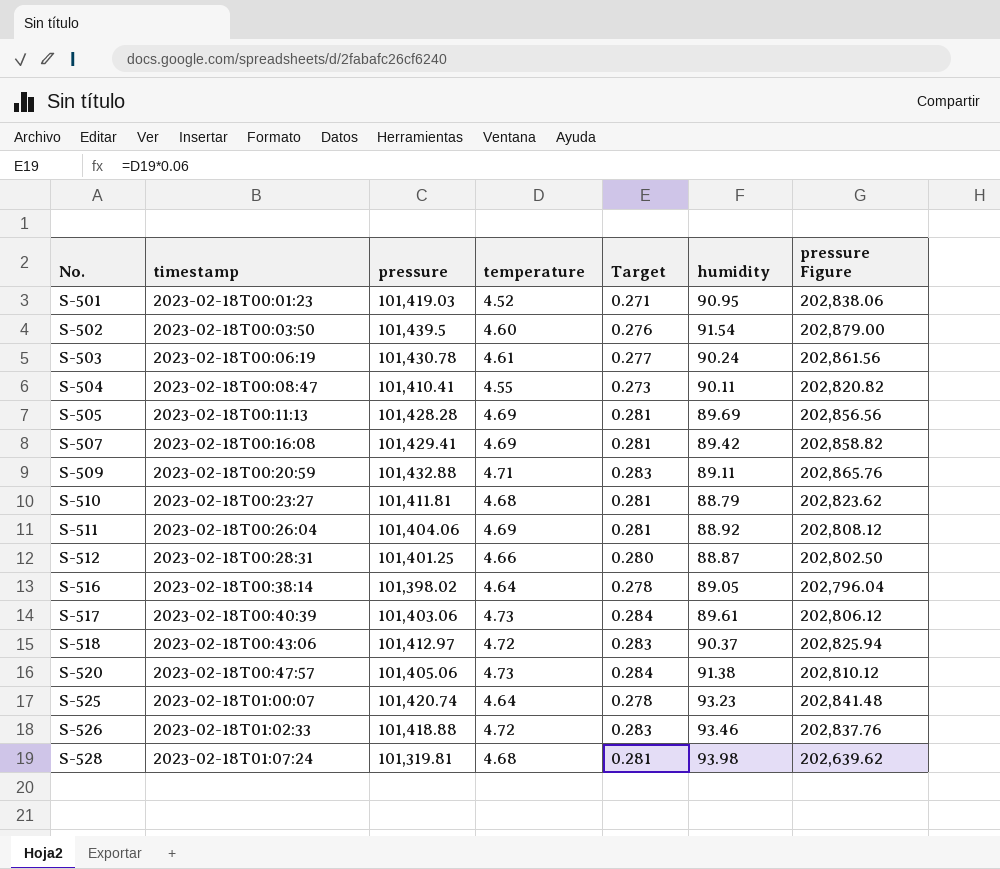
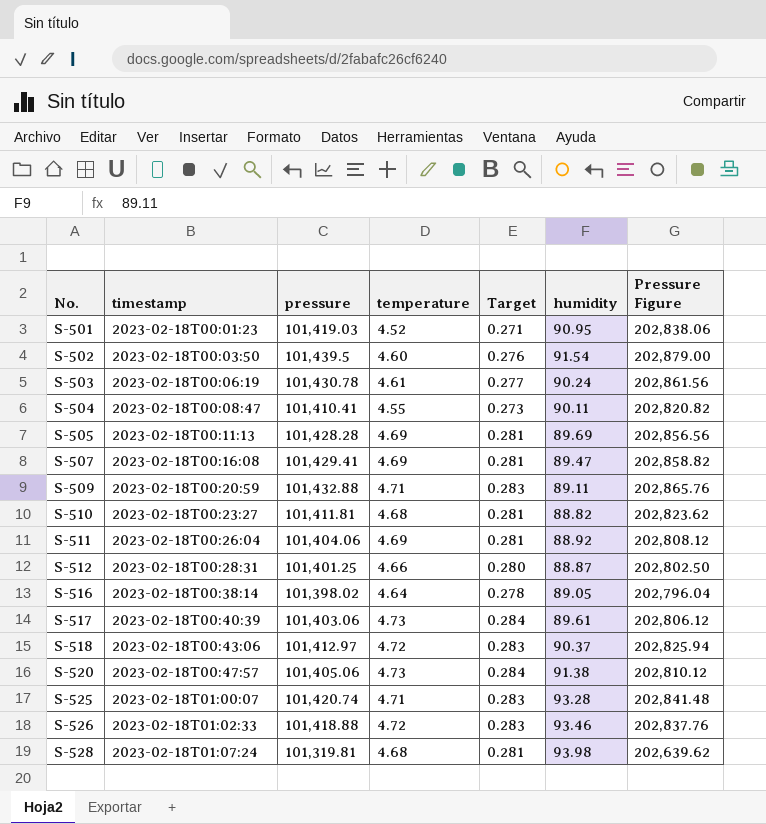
column name: pressure Figure -> Pressure Figure
S-507 | humidity: 89.42 -> 89.47
S-510 | humidity: 88.79 -> 88.82
S-525 | temperature: 4.64 -> 4.71
S-525 | Target: 0.278 -> 0.283
S-525 | humidity: 93.23 -> 93.28

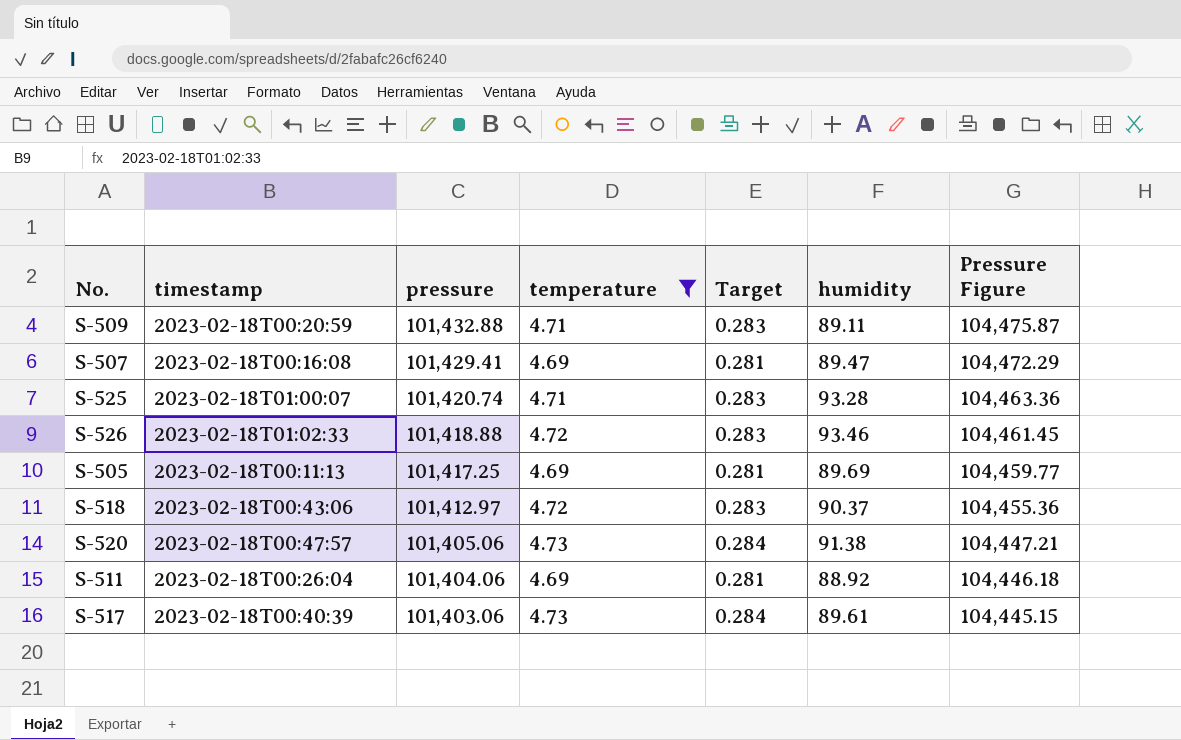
filter: none -> temperature >= 4.69
row order: No. ascending -> pressure descending
column Pressure Figure | formula: [pressure] * 2 -> [pressure] * 1.03
S-505 | pressure: 101,428.28 -> 101,417.25

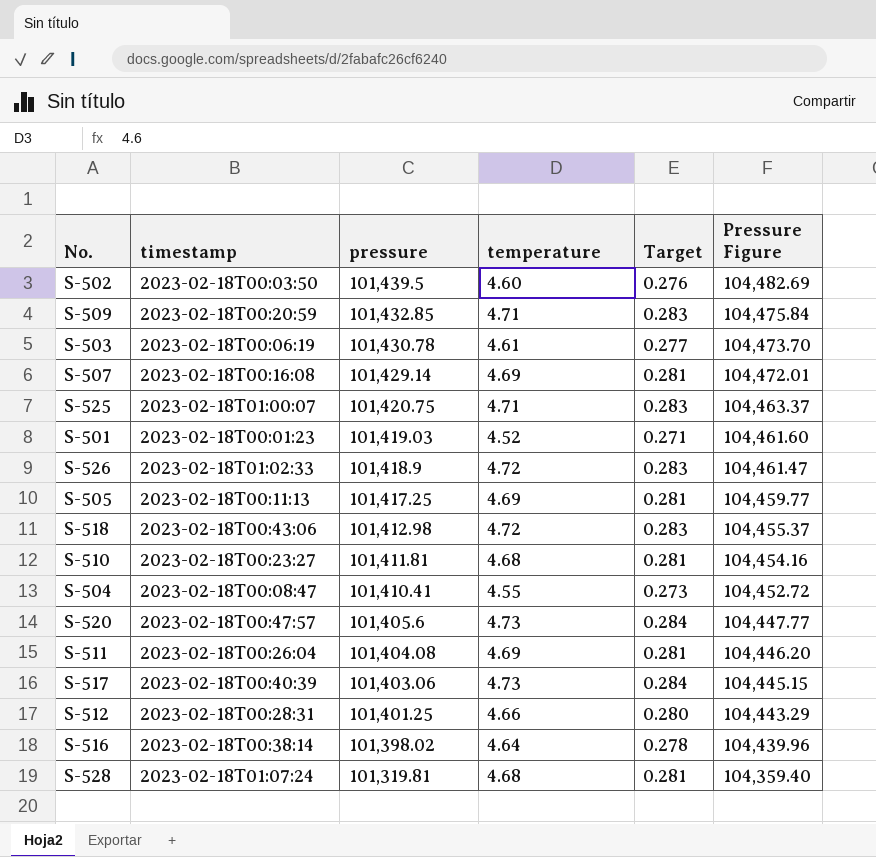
filter: temperature >= 4.69 -> none
column humidity | position: 6 -> none
S-509 | pressure: 101,432.88 -> 101,432.85
S-509 | Pressure Figure: 104,475.87 -> 104,475.84
S-507 | pressure: 101,429.41 -> 101,429.14
S-507 | Pressure Figure: 104,472.29 -> 104,472.01
S-525 | pressure: 101,420.74 -> 101,420.75
S-525 | Pressure Figure: 104,463.36 -> 104,463.37
S-526 | pressure: 101,418.88 -> 101,418.9
S-526 | Pressure Figure: 104,461.45 -> 104,461.47
S-518 | pressure: 101,412.97 -> 101,412.98
S-518 | Pressure Figure: 104,455.36 -> 104,455.37
S-520 | pressure: 101,405.06 -> 101,405.6
S-520 | Pressure Figure: 104,447.21 -> 104,447.77
S-511 | pressure: 101,404.06 -> 101,404.08
S-511 | Pressure Figure: 104,446.18 -> 104,446.20

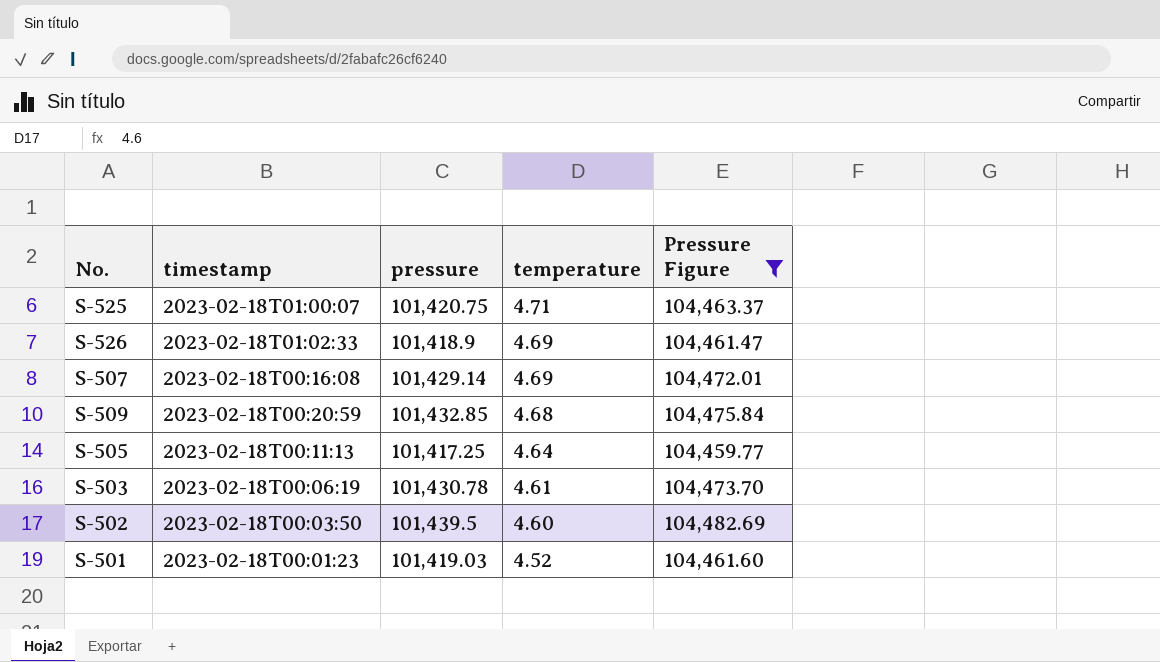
filter: none -> Pressure Figure >= 104,459.77
row order: pressure descending -> temperature descending
column Target | formula: [temperature] * 0.06 -> none
S-526 | temperature: 4.72 -> 4.69
S-509 | temperature: 4.71 -> 4.68
S-505 | temperature: 4.69 -> 4.64

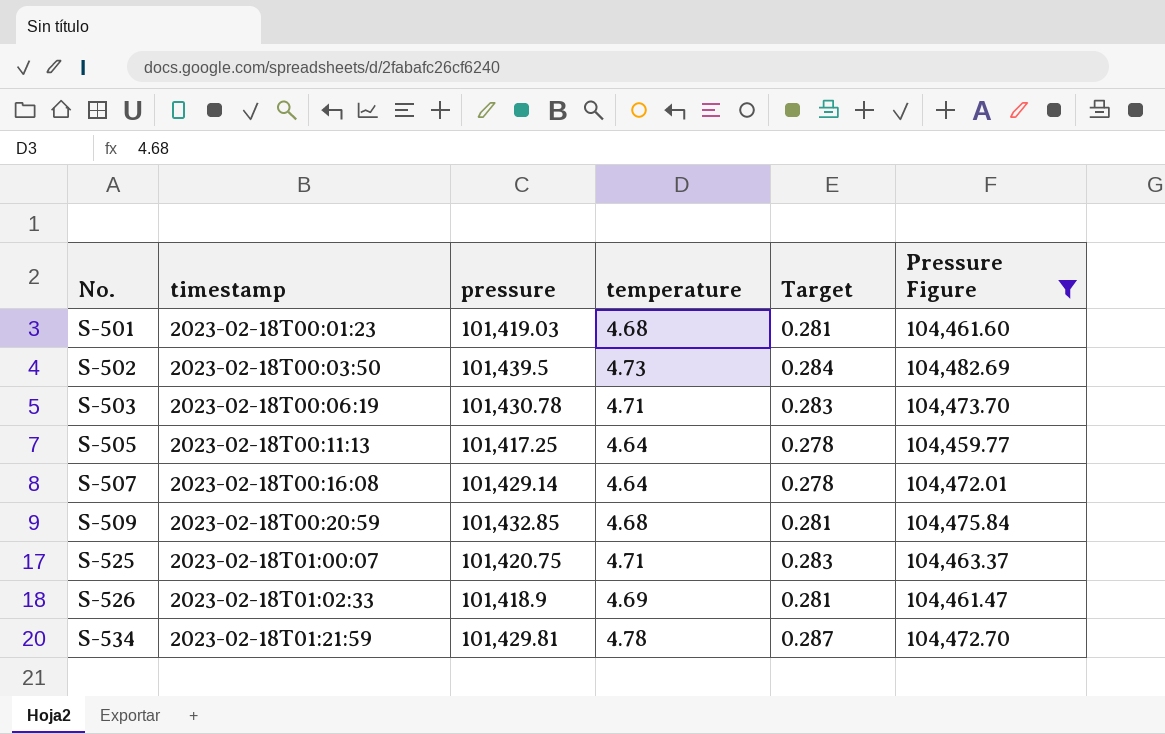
row order: temperature descending -> No. ascending
column Target | formula: none -> [temperature] * 0.06
S-501 | temperature: 4.52 -> 4.68
S-502 | temperature: 4.60 -> 4.73
S-503 | temperature: 4.61 -> 4.71
S-507 | temperature: 4.69 -> 4.64
row S-534: none -> 2023-02-18T01:21:59 | 101,429.81 | 4.78 | 0.287 | 104,472.70

